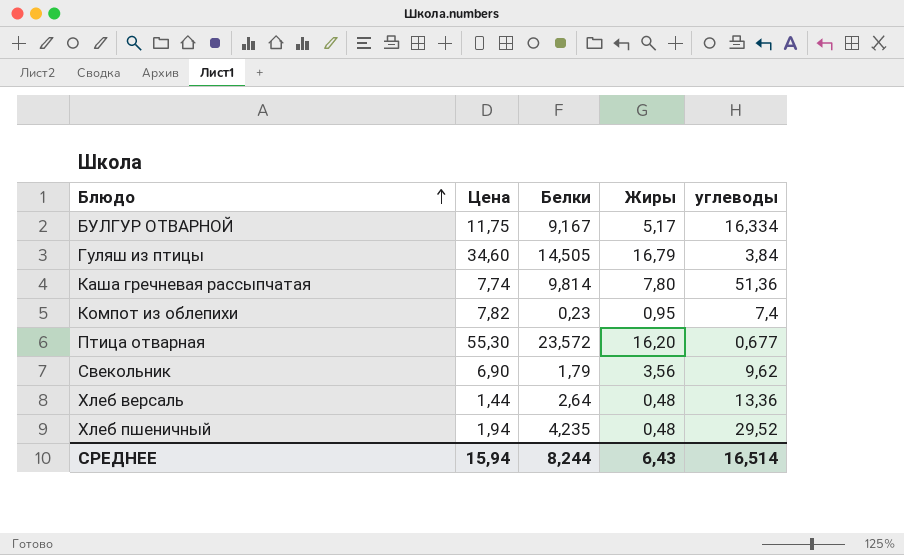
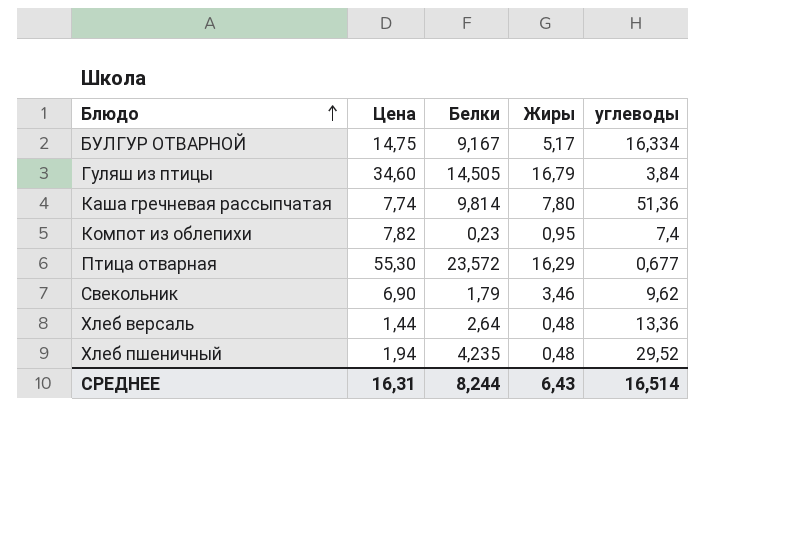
БУЛГУР ОТВАРНОЙ | Цена: 11,75 -> 14,75
Птица отварная | Жиры: 16,20 -> 16,29
Свекольник | Жиры: 3,56 -> 3,46
СРЕДНЕЕ | Цена: 15,94 -> 16,31

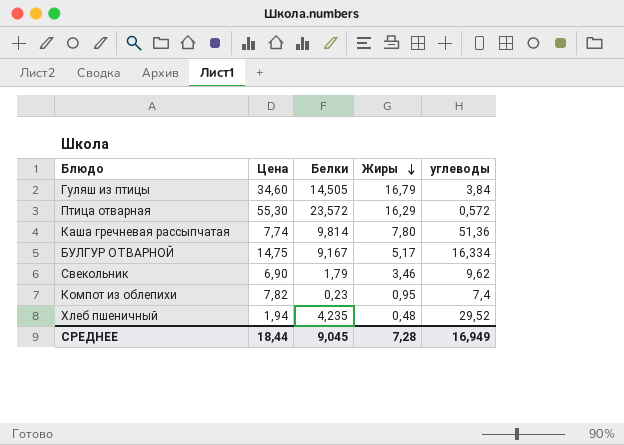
row order: Блюдо ascending -> Жиры descending
row Хлеб версаль: 1,44 | 2,64 | 0,48 | 13,36 -> none
Птица отварная | углеводы: 0,677 -> 0,572
СРЕДНЕЕ | Цена: 16,31 -> 18,44
СРЕДНЕЕ | Белки: 8,244 -> 9,045
СРЕДНЕЕ | Жиры: 6,43 -> 7,28
СРЕДНЕЕ | углеводы: 16,514 -> 16,949

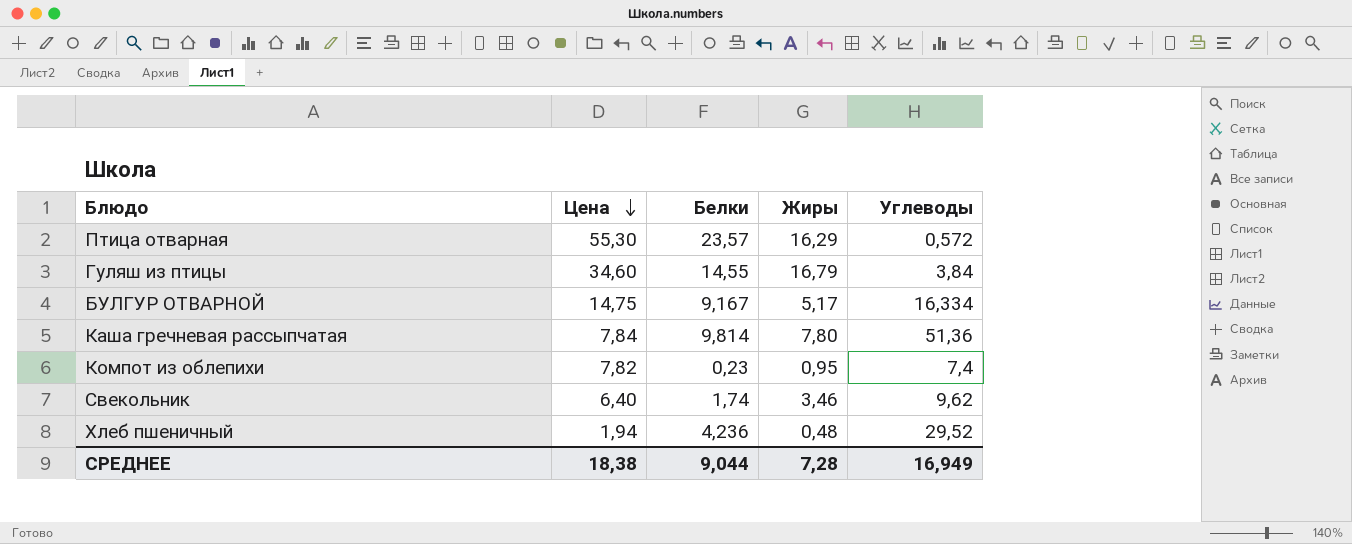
row order: Жиры descending -> Цена descending
column name: углеводы -> Углеводы
Птица отварная | Белки: 23,572 -> 23,57
Гуляш из птицы | Белки: 14,505 -> 14,55
Каша гречневая рассыпчатая | Цена: 7,74 -> 7,84
Свекольник | Цена: 6,90 -> 6,40
Свекольник | Белки: 1,79 -> 1,74
Хлеб пшеничный | Белки: 4,235 -> 4,236
СРЕДНЕЕ | Цена: 18,44 -> 18,38
СРЕДНЕЕ | Белки: 9,045 -> 9,044

